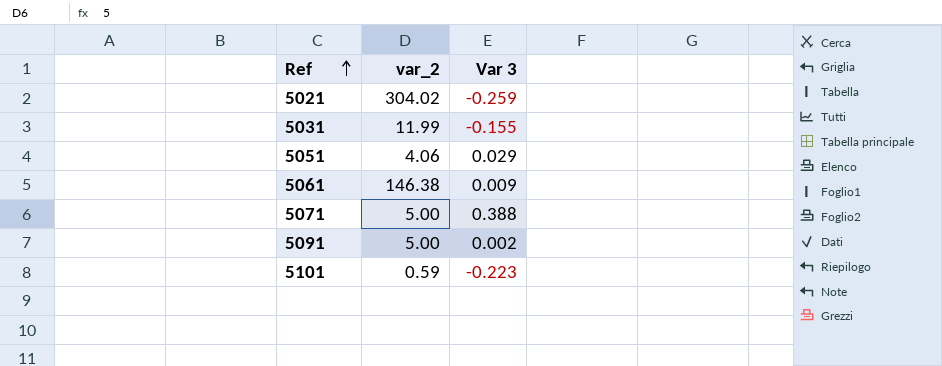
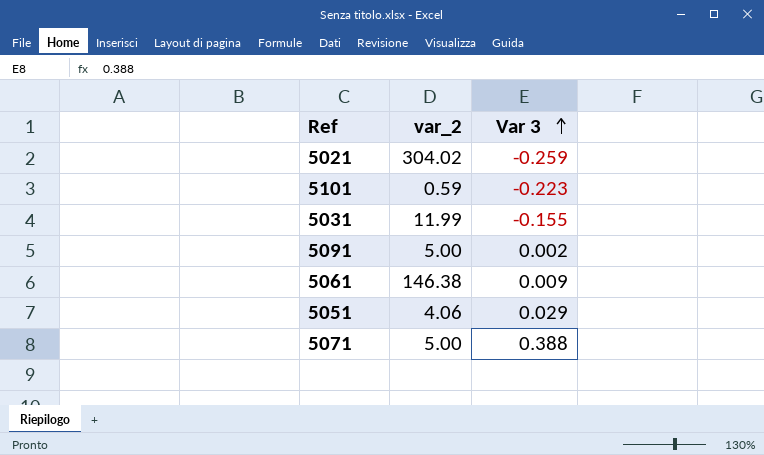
row order: Ref ascending -> Var 3 ascending

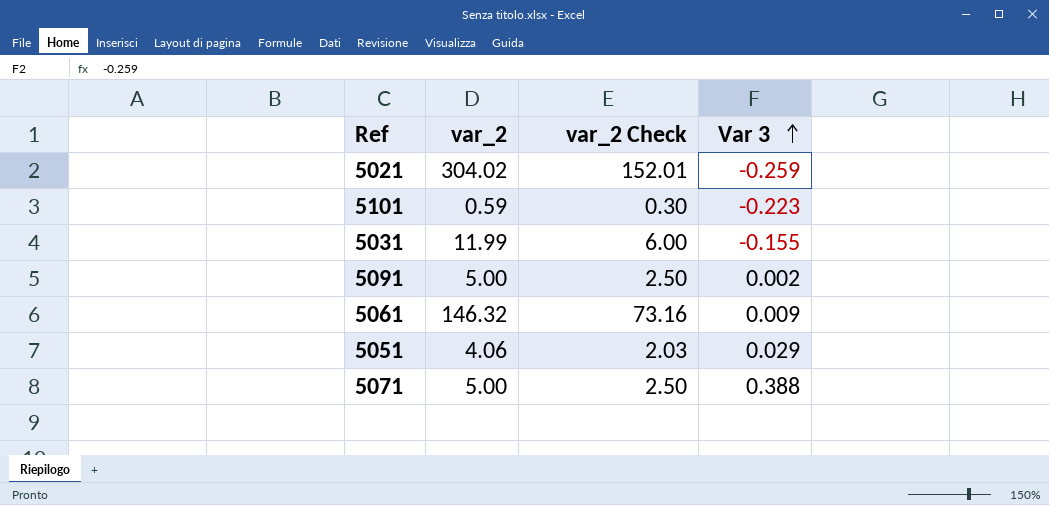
column var_2 Check | formula: none -> [var_2] * 0.5
5061 | var_2: 146.38 -> 146.32

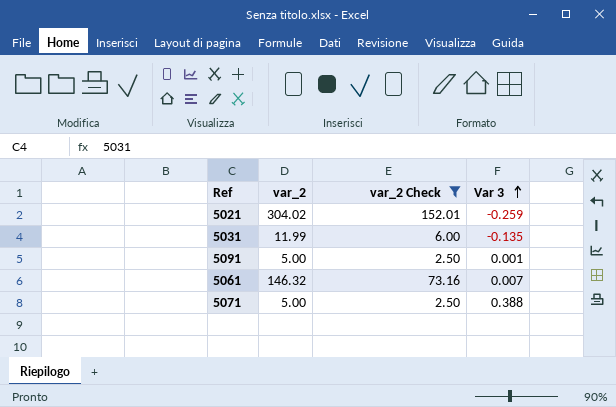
filter: none -> var_2 Check >= 2.50
5031 | Var 3: -0.155 -> -0.135
5091 | Var 3: 0.002 -> 0.001
5061 | Var 3: 0.009 -> 0.007

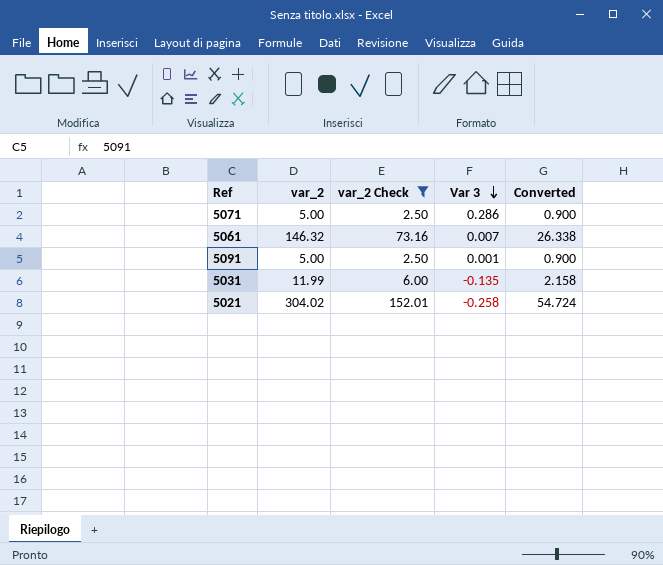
row order: Var 3 ascending -> Var 3 descending
column Converted | formula: none -> [var_2] * 0.18
5071 | Var 3: 0.388 -> 0.286
5021 | Var 3: -0.259 -> -0.258

